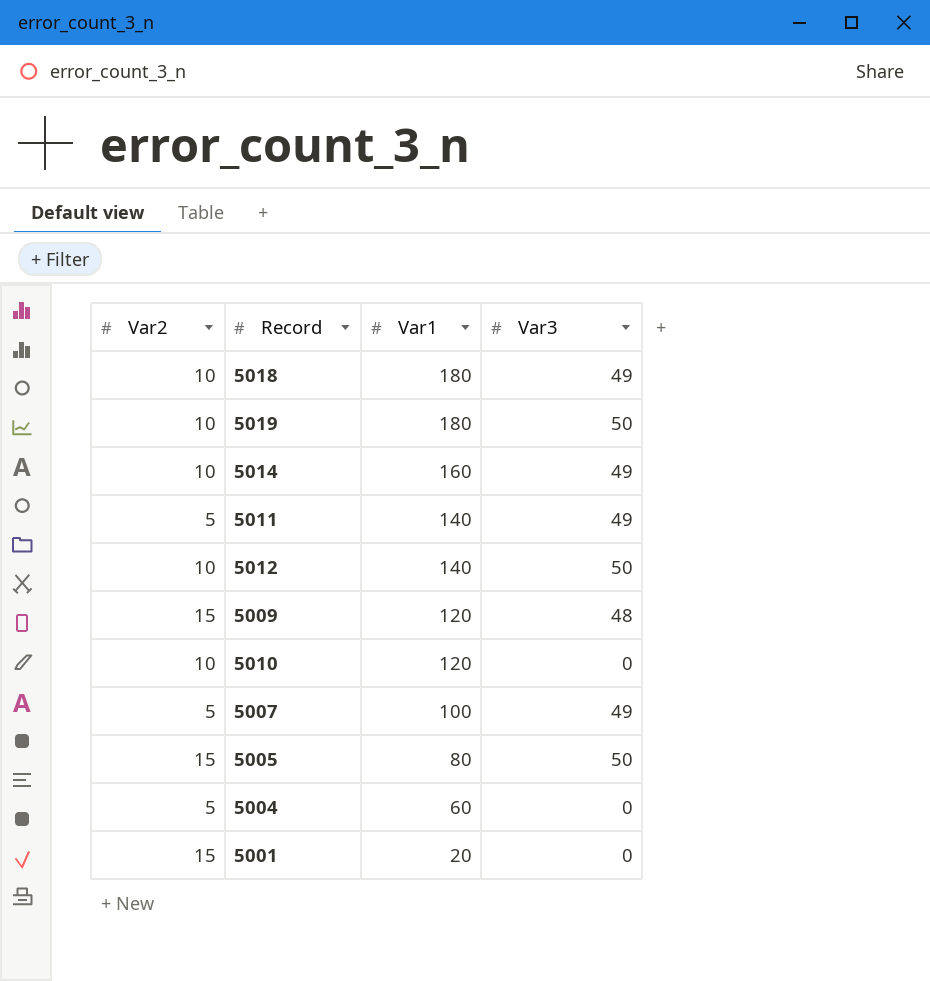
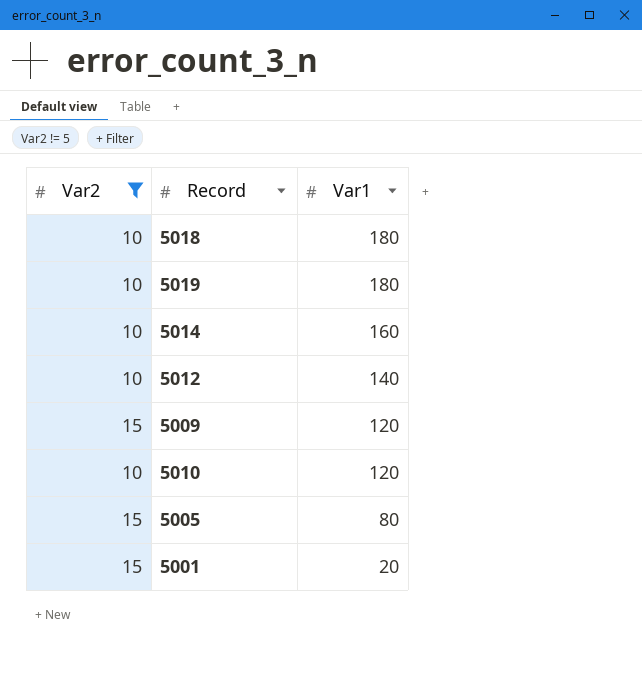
filter: none -> Var2 != 5
column Var3 | position: 4 -> none

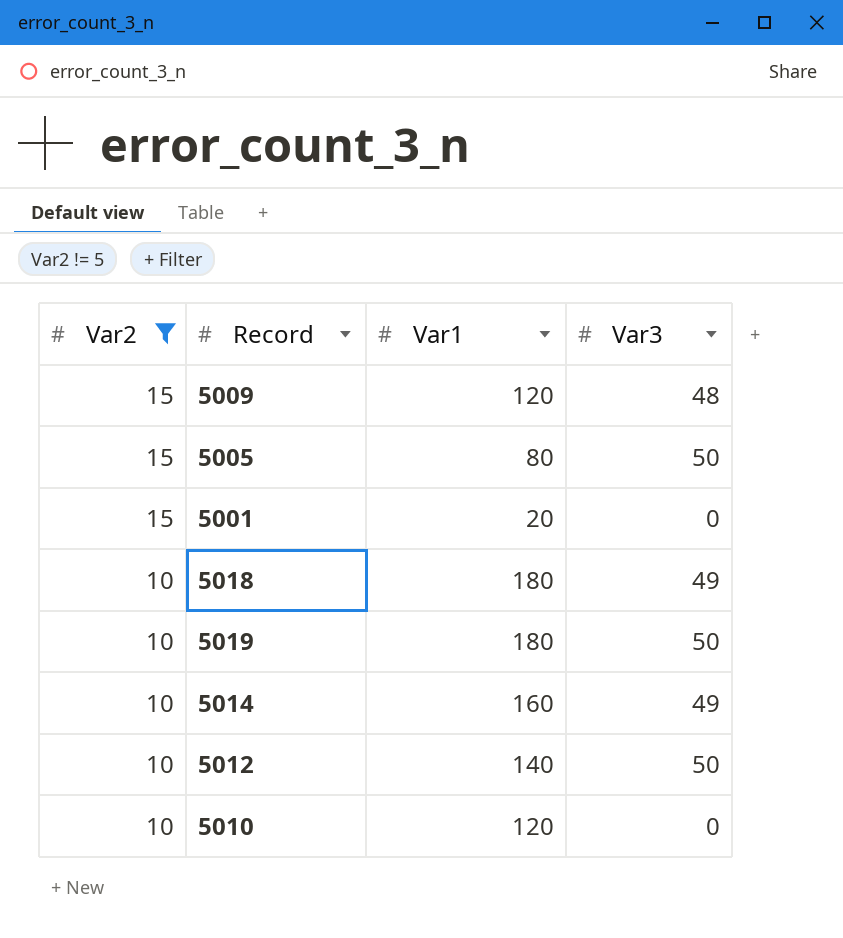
row order: Var1 descending -> Var2 descending
column Var3 | position: none -> 4

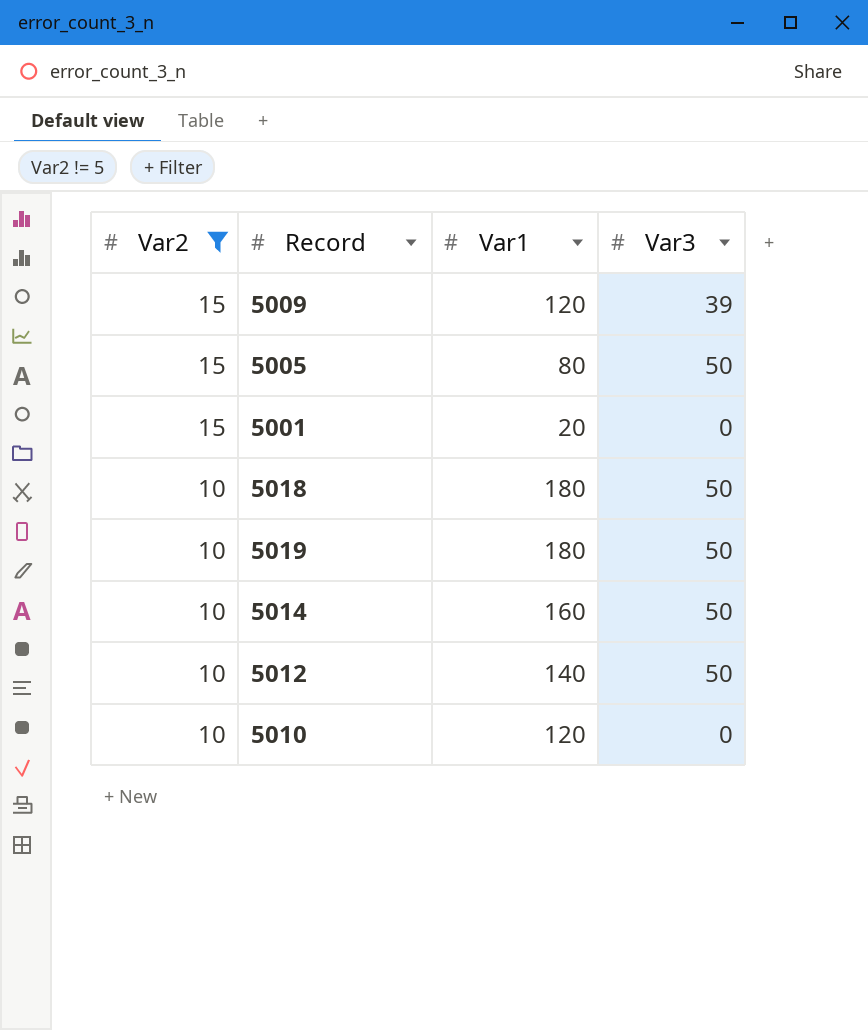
5009 | Var3: 48 -> 39
5018 | Var3: 49 -> 50
5014 | Var3: 49 -> 50

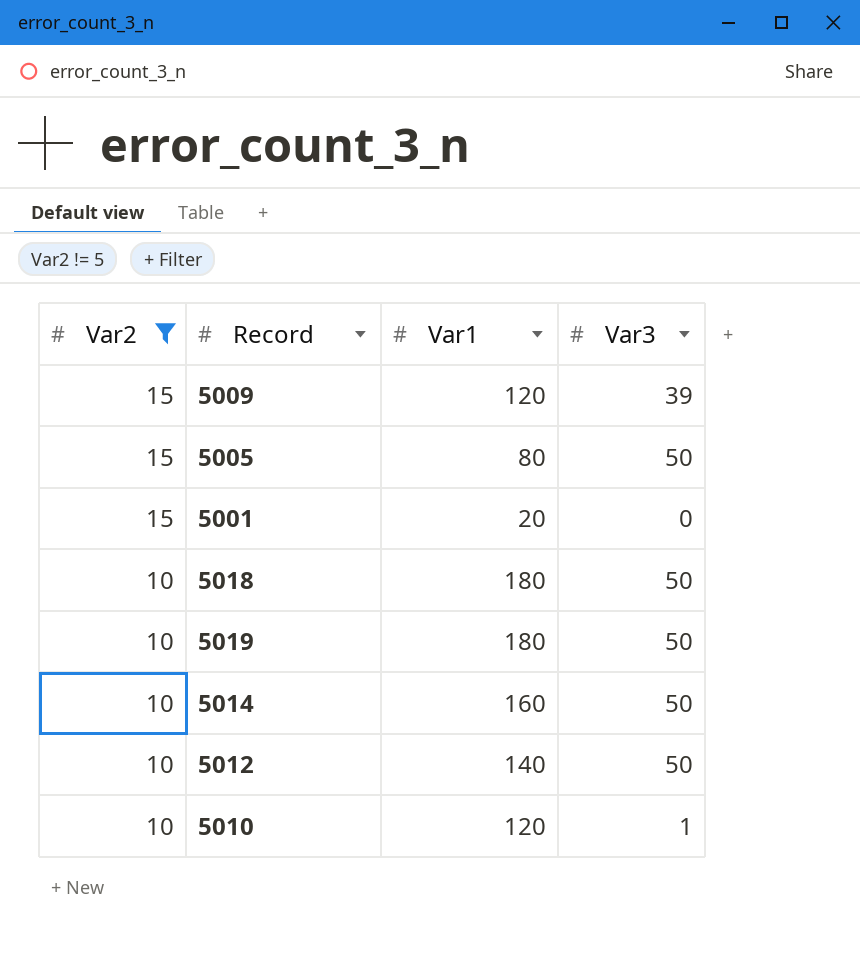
5010 | Var3: 0 -> 1

